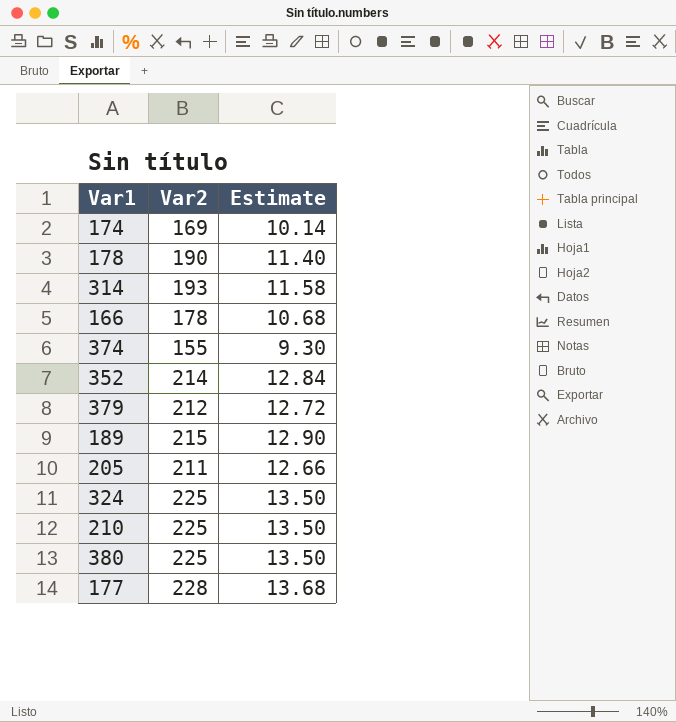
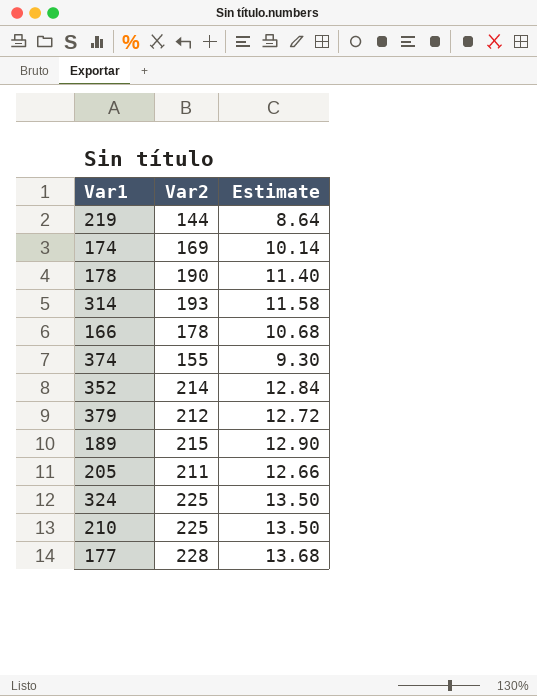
row 380: 225 | 13.50 -> none
row 219: none -> 144 | 8.64

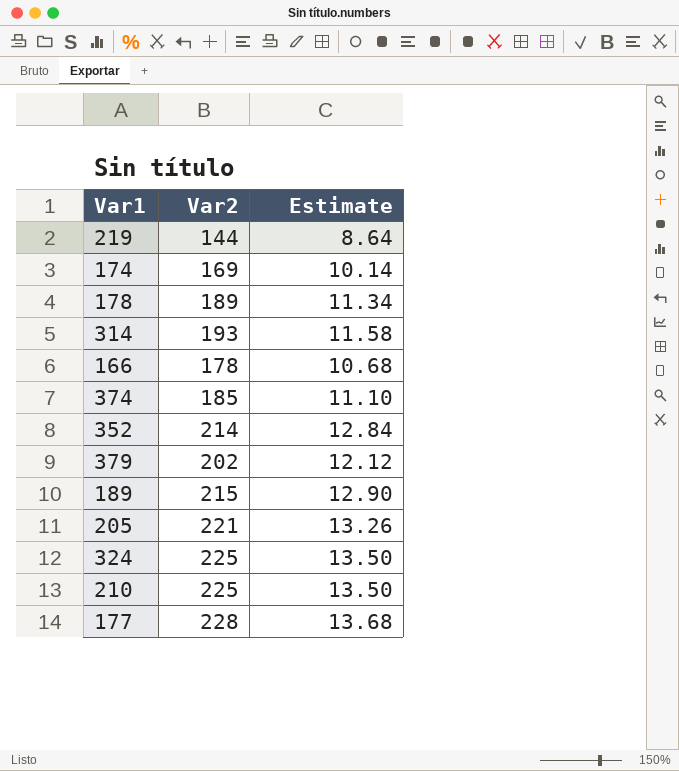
178 | Var2: 190 -> 189
178 | Estimate: 11.40 -> 11.34
374 | Var2: 155 -> 185
374 | Estimate: 9.30 -> 11.10
379 | Var2: 212 -> 202
379 | Estimate: 12.72 -> 12.12
205 | Var2: 211 -> 221
205 | Estimate: 12.66 -> 13.26

